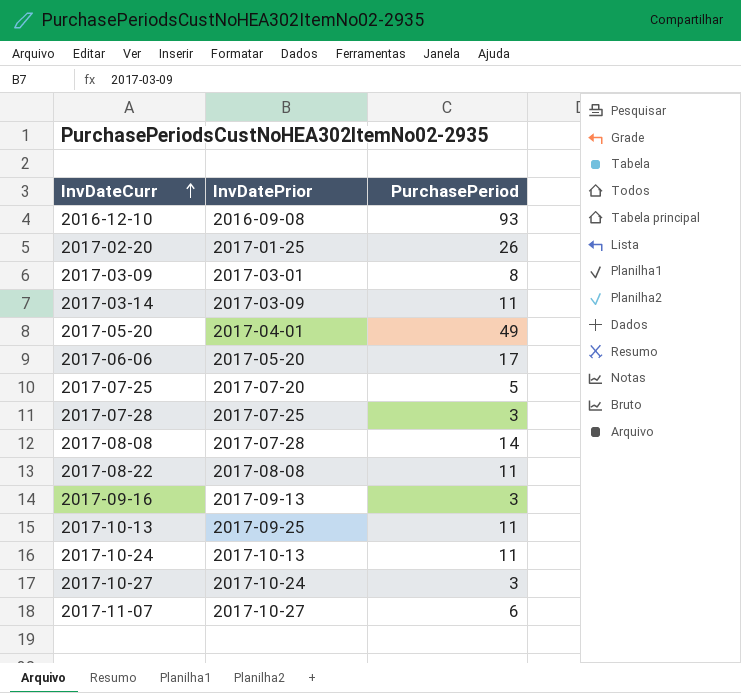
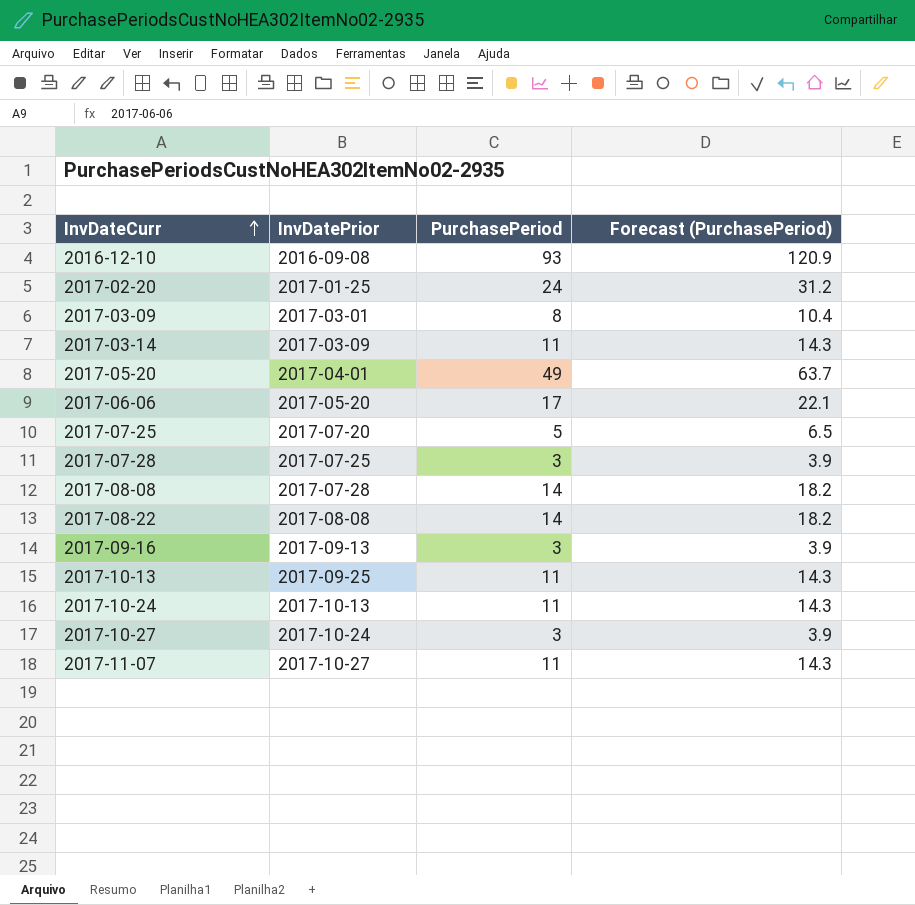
column Forecast (PurchasePeriod) | formula: none -> [PurchasePeriod] * 1.3
2017-02-20 | PurchasePeriod: 26 -> 24
2017-08-22 | PurchasePeriod: 11 -> 14
2017-11-07 | PurchasePeriod: 6 -> 11

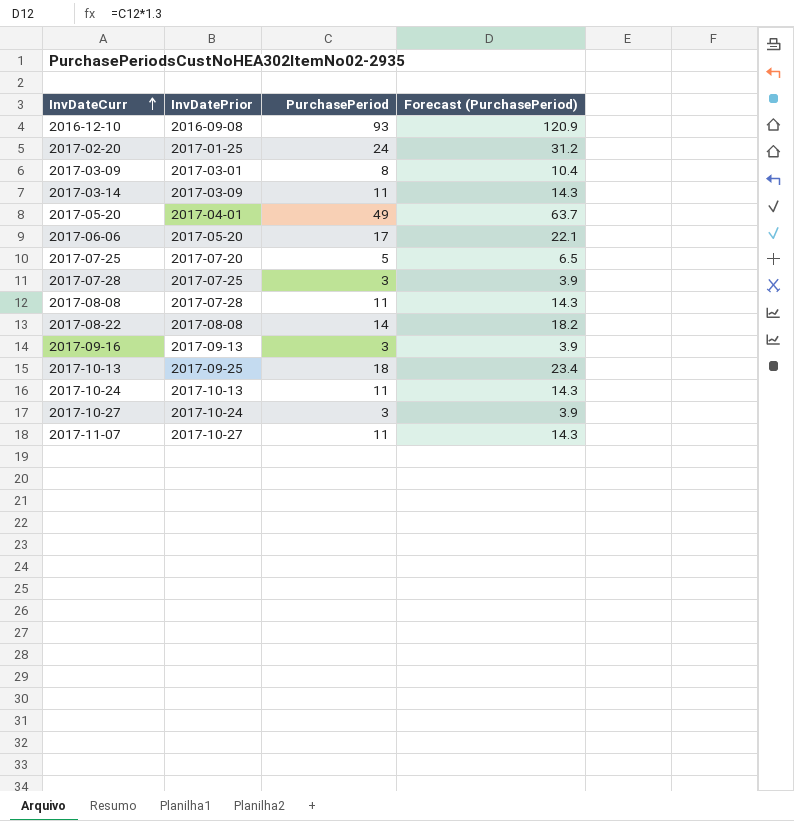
2017-08-08 | PurchasePeriod: 14 -> 11
2017-08-08 | Forecast (PurchasePeriod): 18.2 -> 14.3
2017-10-13 | PurchasePeriod: 11 -> 18
2017-10-13 | Forecast (PurchasePeriod): 14.3 -> 23.4

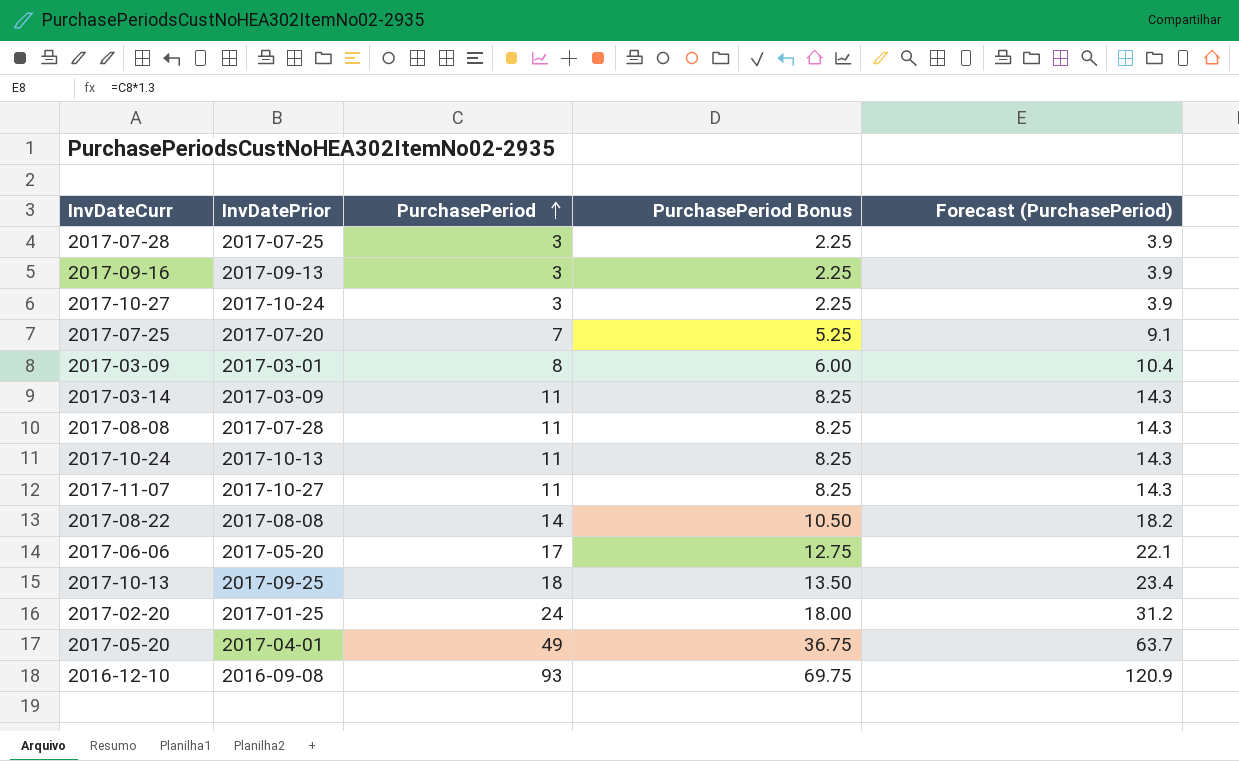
row order: InvDateCurr ascending -> PurchasePeriod ascending
column PurchasePeriod Bonus | formula: none -> [PurchasePeriod] * 0.75
2017-07-25 | PurchasePeriod: 5 -> 7
2017-07-25 | Forecast (PurchasePeriod): 6.5 -> 9.1

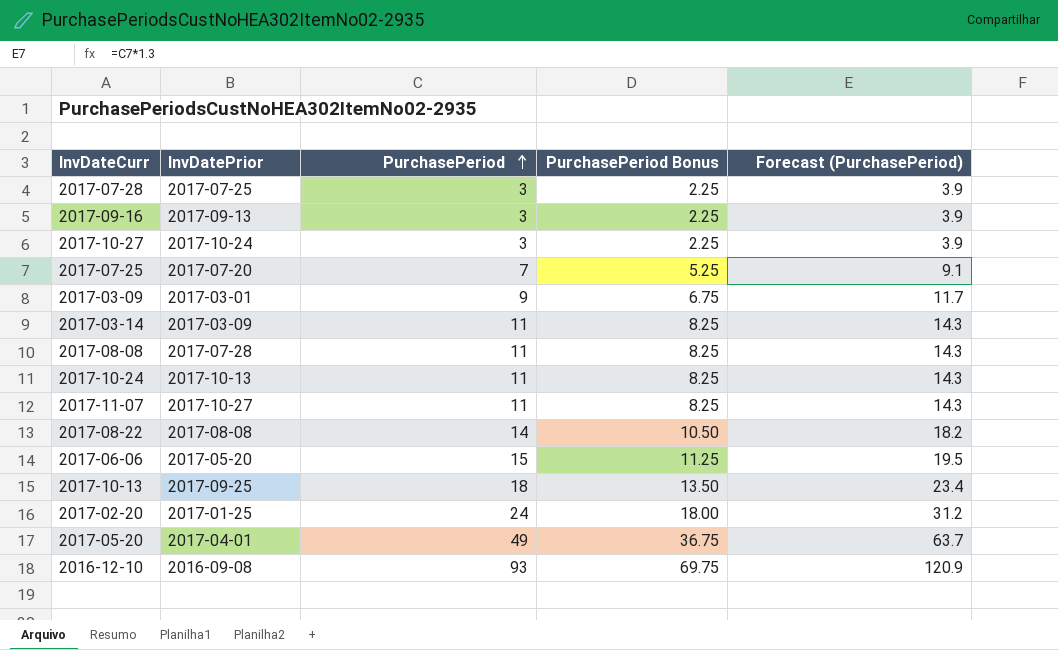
2017-03-09 | PurchasePeriod: 8 -> 9
2017-03-09 | PurchasePeriod Bonus: 6.00 -> 6.75
2017-03-09 | Forecast (PurchasePeriod): 10.4 -> 11.7
2017-06-06 | PurchasePeriod: 17 -> 15
2017-06-06 | PurchasePeriod Bonus: 12.75 -> 11.25
2017-06-06 | Forecast (PurchasePeriod): 22.1 -> 19.5

